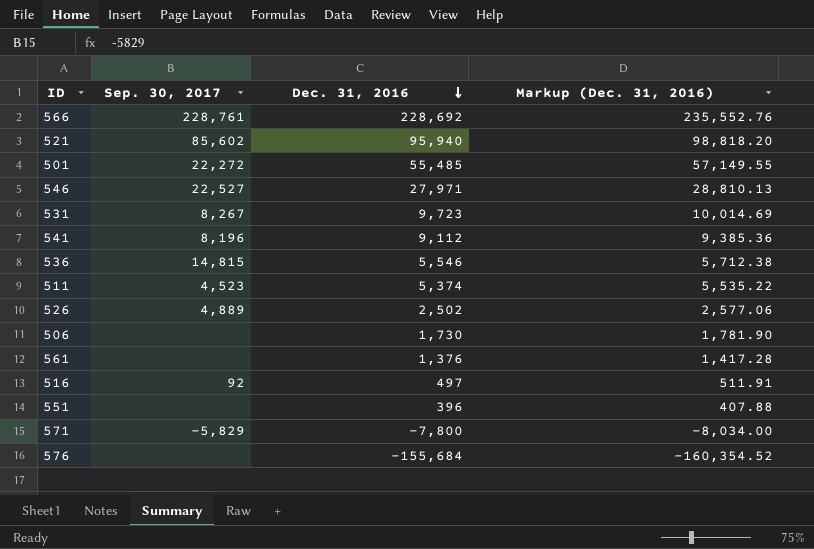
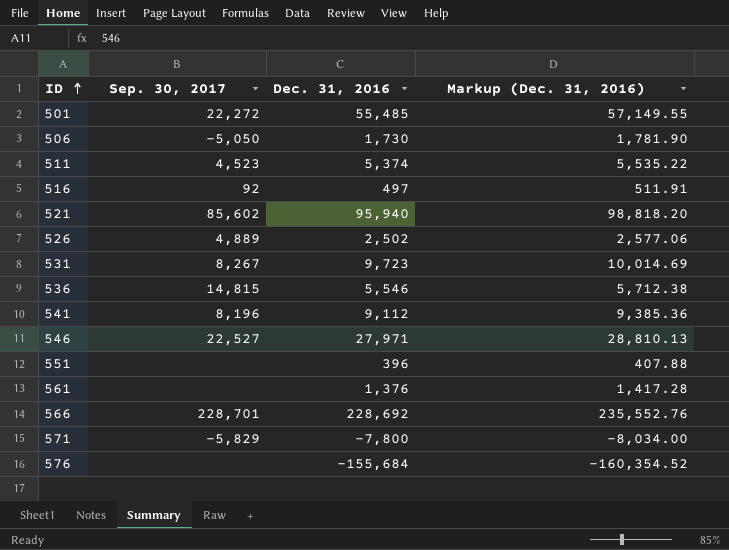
row order: Dec. 31, 2016 descending -> ID ascending
506 | Sep. 30, 2017: none -> -5,050
566 | Sep. 30, 2017: 228,761 -> 228,701

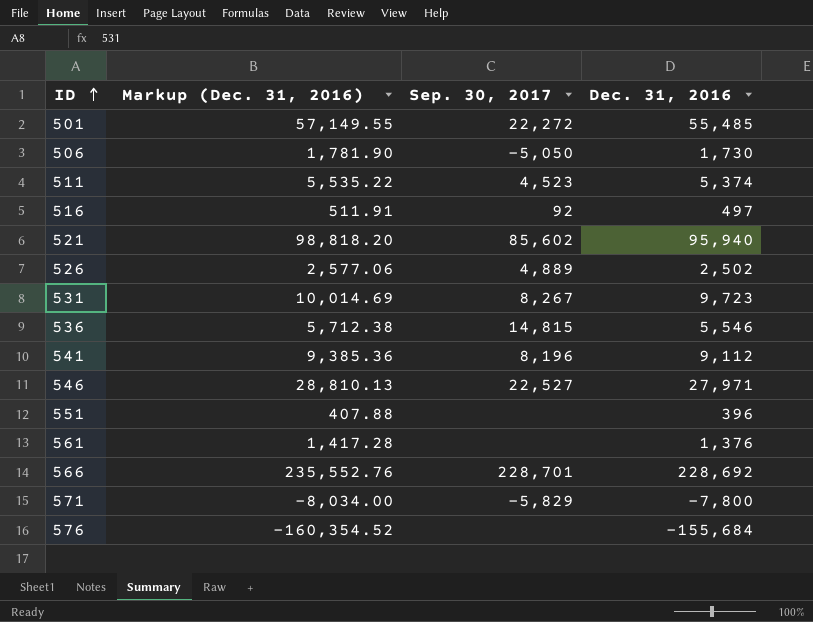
column Markup (Dec. 31, 2016) | position: 4 -> 2

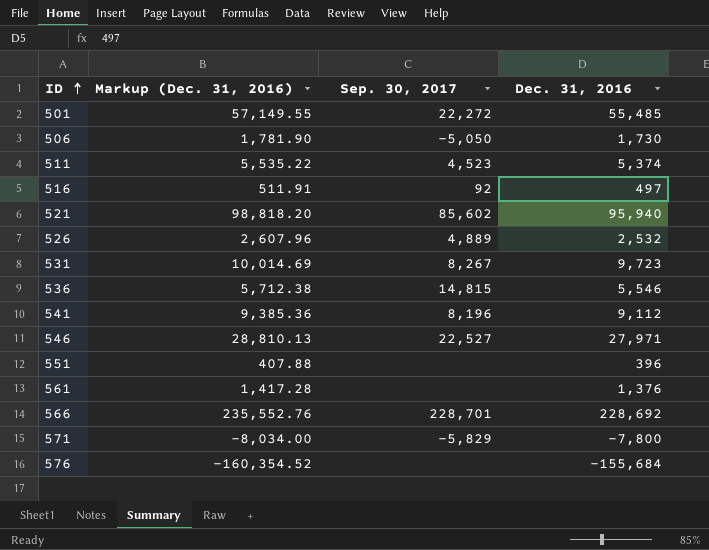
526 | Markup (Dec. 31, 2016): 2,577.06 -> 2,607.96
526 | Dec. 31, 2016: 2,502 -> 2,532

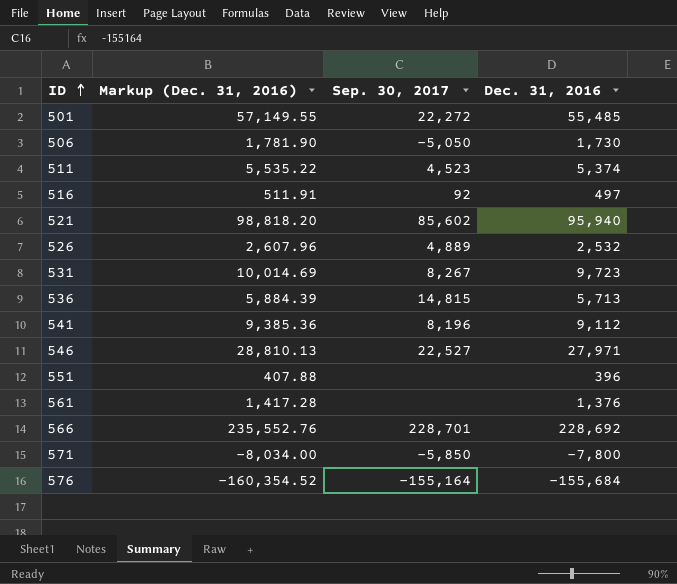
536 | Markup (Dec. 31, 2016): 5,712.38 -> 5,884.39
536 | Dec. 31, 2016: 5,546 -> 5,713
571 | Sep. 30, 2017: -5,829 -> -5,850
576 | Sep. 30, 2017: none -> -155,164

